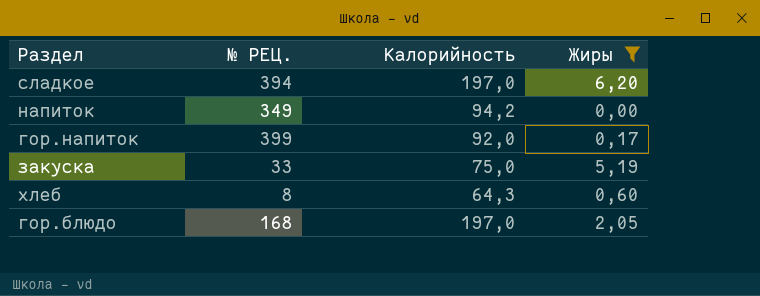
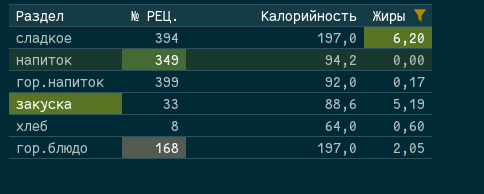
закуска | Калорийность: 75,0 -> 88,6
хлеб | Калорийность: 64,3 -> 64,0

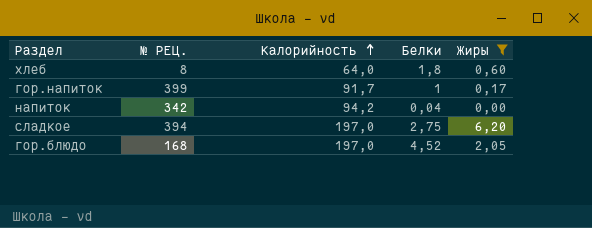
row order: none -> Калорийность ascending
column Белки | position: none -> 4
row закуска: 33 | 88,6 | 5,19 -> none
гор.напиток | Калорийность: 92,0 -> 91,7
напиток | № РЕЦ.: 349 -> 342

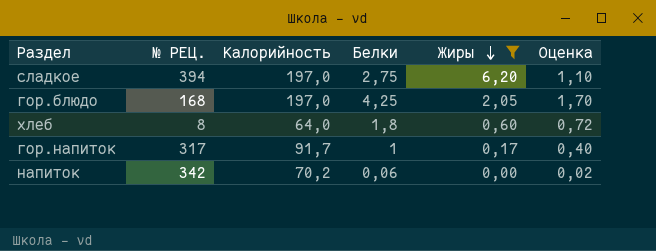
row order: Калорийность ascending -> Жиры descending
column Оценка | formula: none -> [Белки] * 0,4
гор.блюдо | Белки: 4,52 -> 4,25
гор.напиток | № РЕЦ.: 399 -> 317
напиток | Калорийность: 94,2 -> 70,2
напиток | Белки: 0,04 -> 0,06

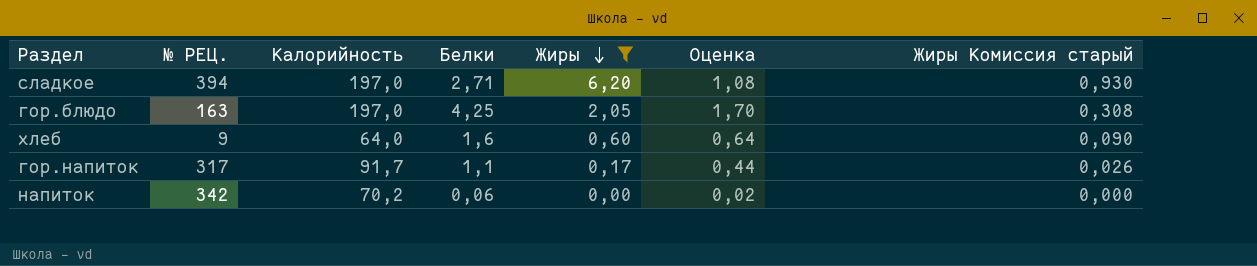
column Жиры Комиссия старый | formula: none -> [Жиры] * 0,15
сладкое | Белки: 2,75 -> 2,71
сладкое | Оценка: 1,10 -> 1,08
гор.блюдо | № РЕЦ.: 168 -> 163
хлеб | № РЕЦ.: 8 -> 9
хлеб | Белки: 1,8 -> 1,6
хлеб | Оценка: 0,72 -> 0,64
гор.напиток | Белки: 1 -> 1,1
гор.напиток | Оценка: 0,40 -> 0,44

